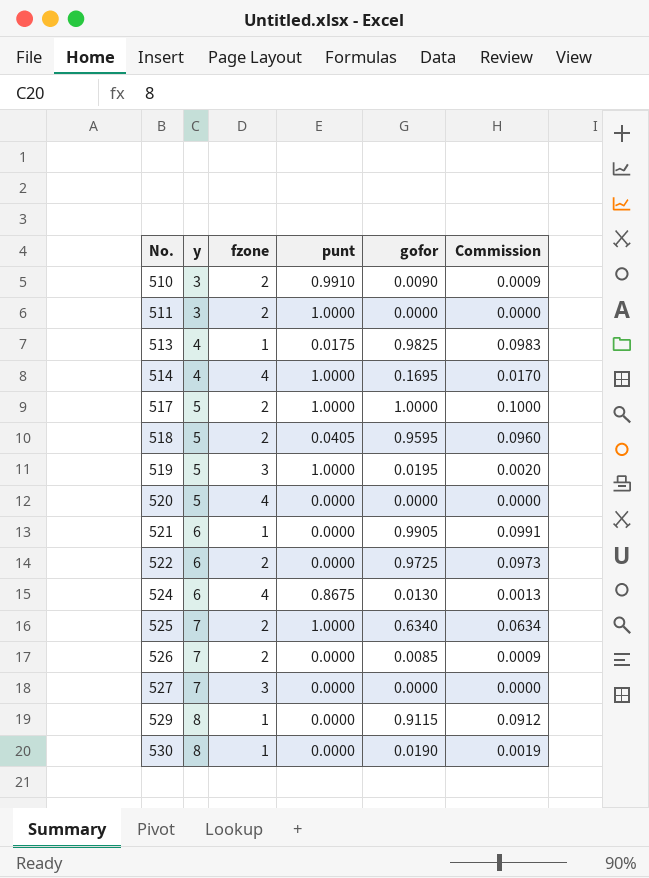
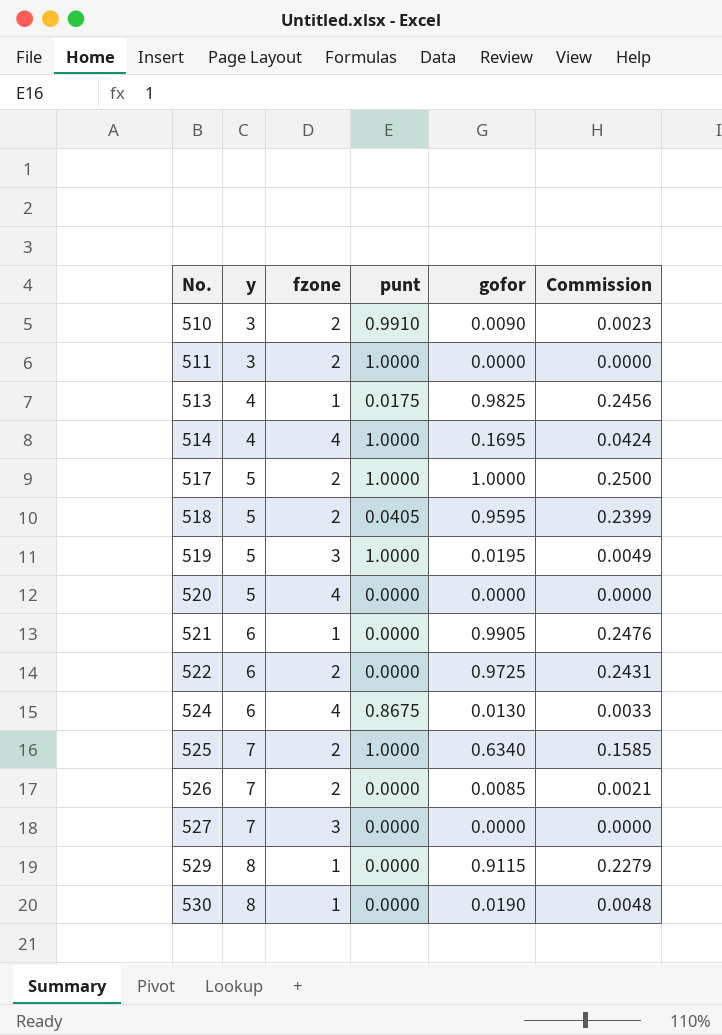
column Commission | formula: [gofor] * 0.1 -> [gofor] * 0.25

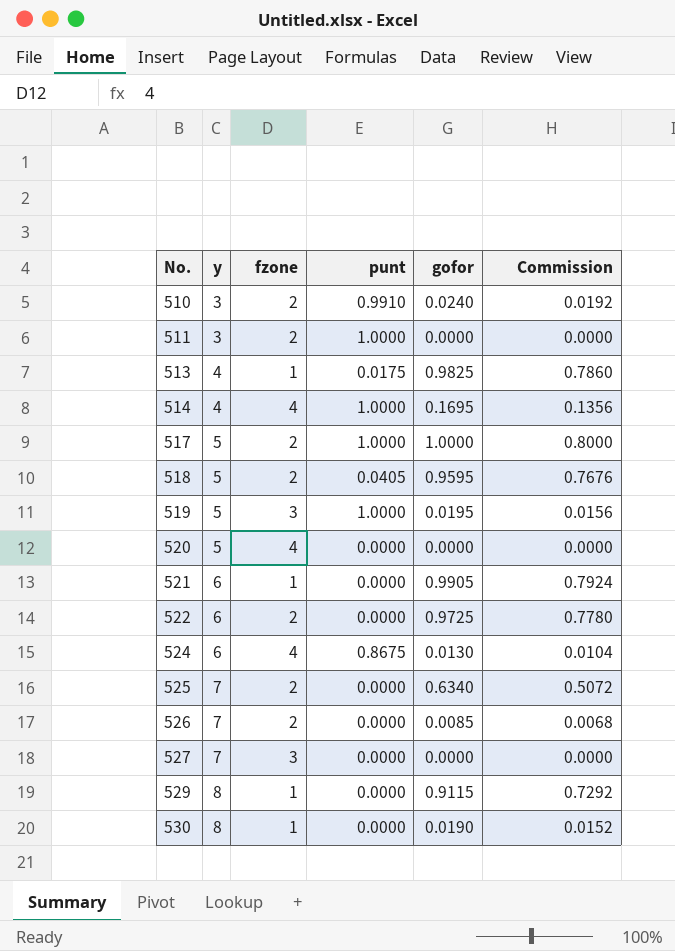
column Commission | formula: [gofor] * 0.25 -> [gofor] * 0.8
510 | gofor: 0.0090 -> 0.0240
525 | punt: 1.0000 -> 0.0000

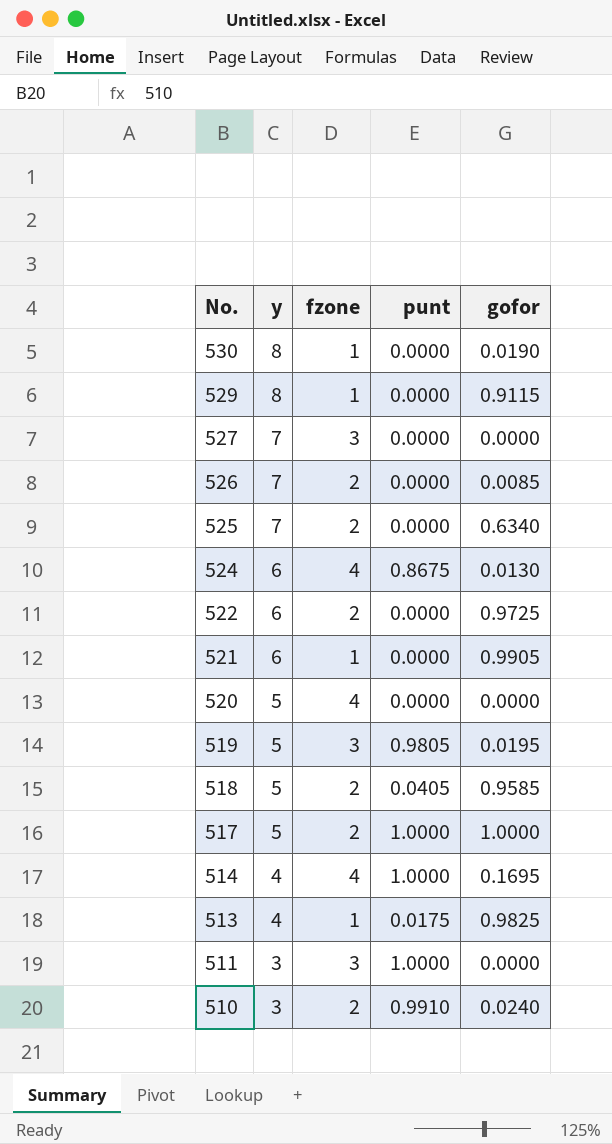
row order: No. ascending -> No. descending
column Commission | formula: [gofor] * 0.8 -> none
519 | punt: 1.0000 -> 0.9805
518 | gofor: 0.9595 -> 0.9585
511 | fzone: 2 -> 3

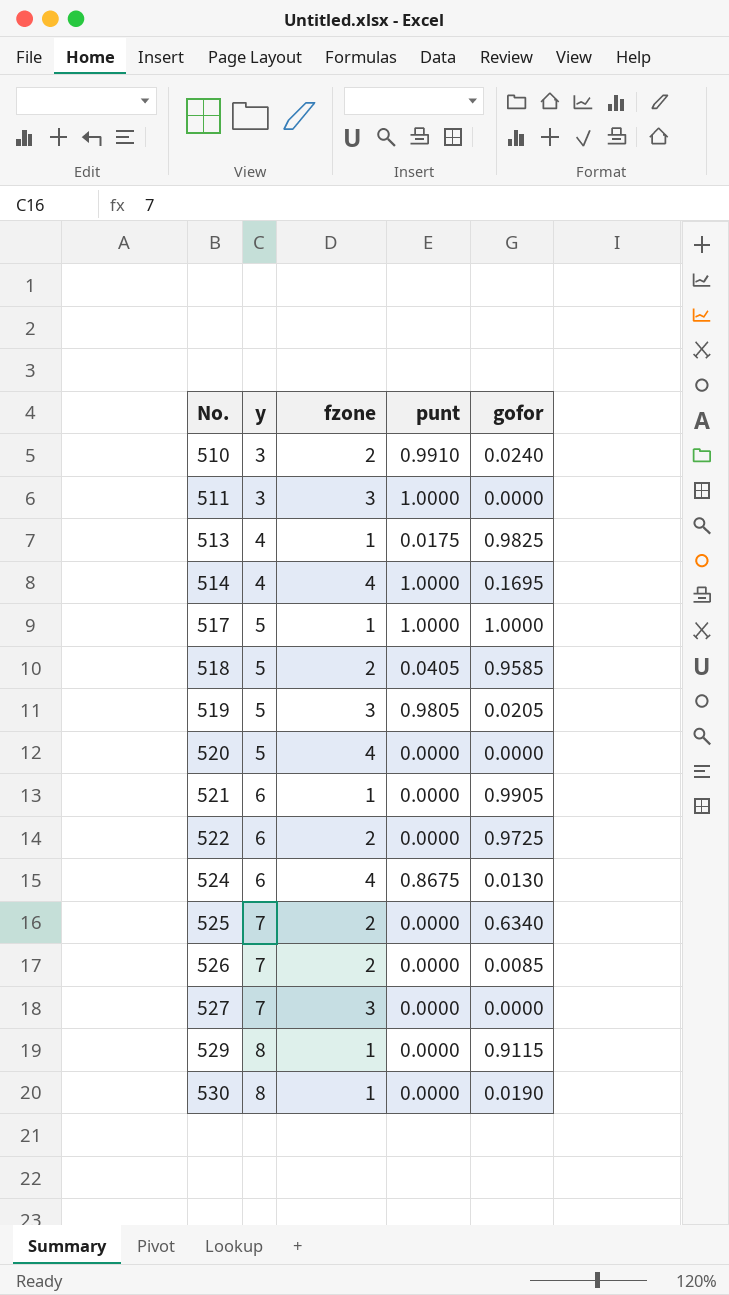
row order: No. descending -> No. ascending
517 | fzone: 2 -> 1
519 | gofor: 0.0195 -> 0.0205

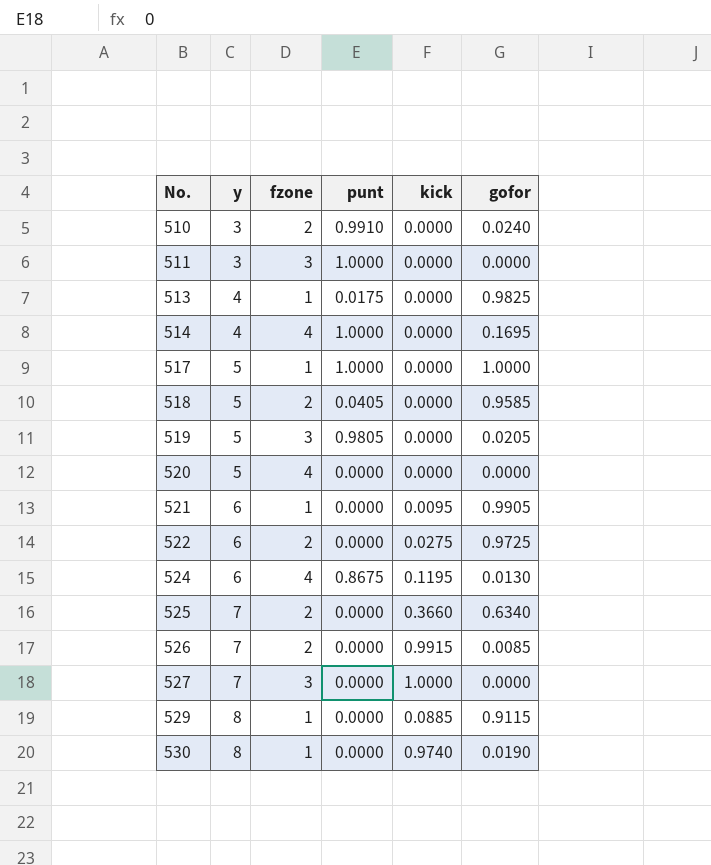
column kick | position: none -> 5

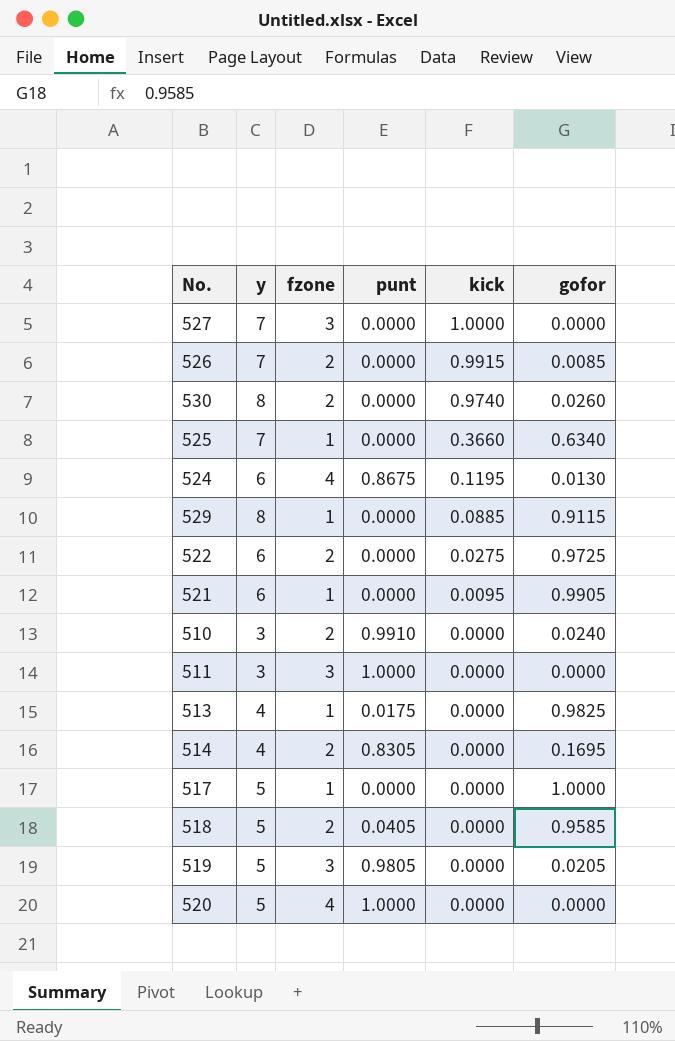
row order: No. ascending -> kick descending
530 | fzone: 1 -> 2
530 | gofor: 0.0190 -> 0.0260
525 | fzone: 2 -> 1
514 | fzone: 4 -> 2
514 | punt: 1.0000 -> 0.8305
517 | punt: 1.0000 -> 0.0000
520 | punt: 0.0000 -> 1.0000

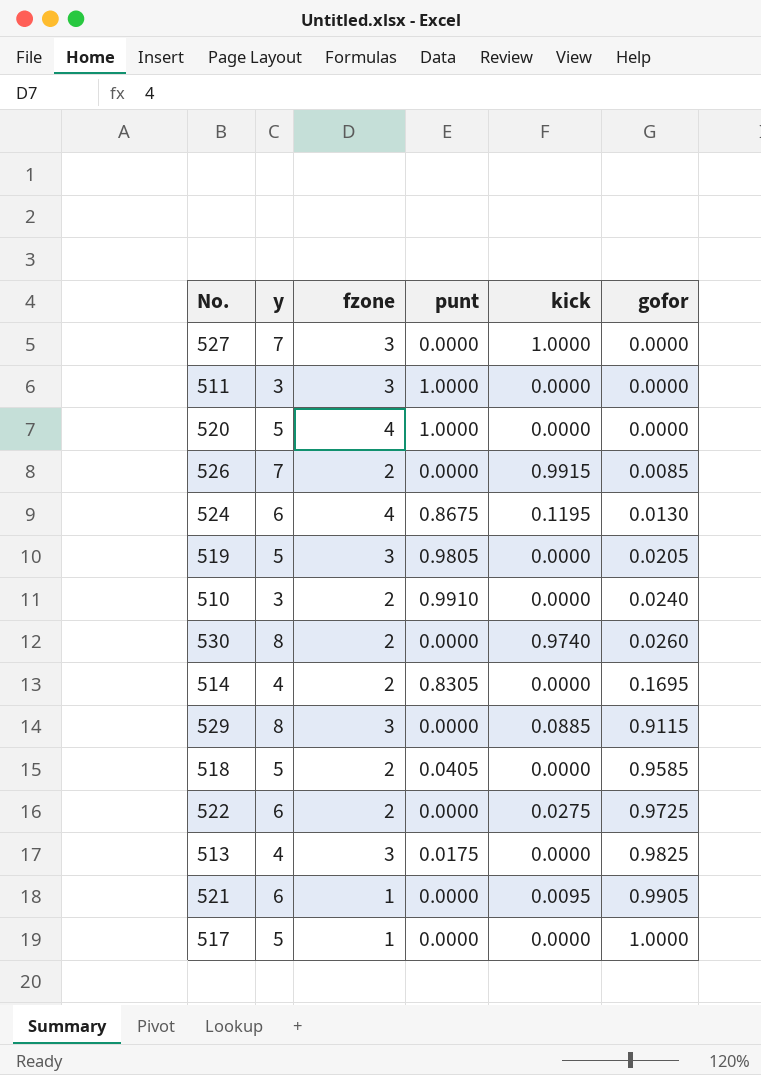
row order: kick descending -> gofor ascending
row 525: 7 | 1 | 0.0000 | 0.3660 | 0.6340 -> none
529 | fzone: 1 -> 3
513 | fzone: 1 -> 3

